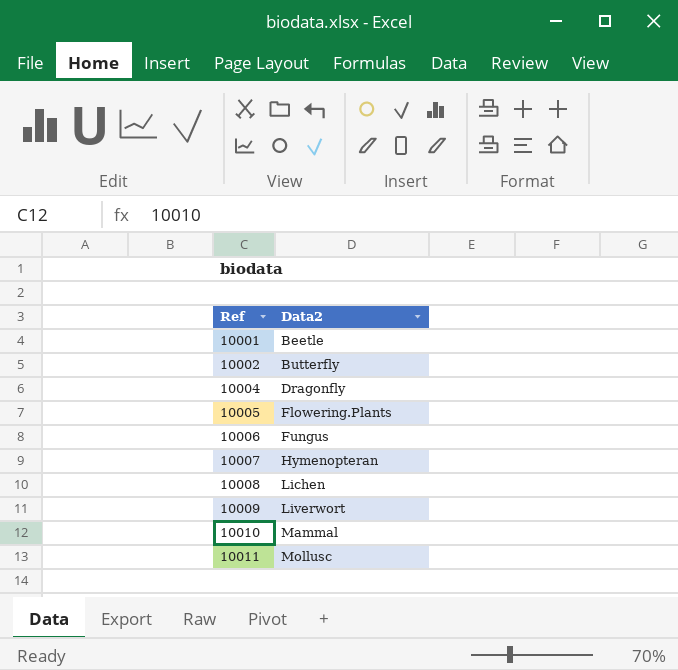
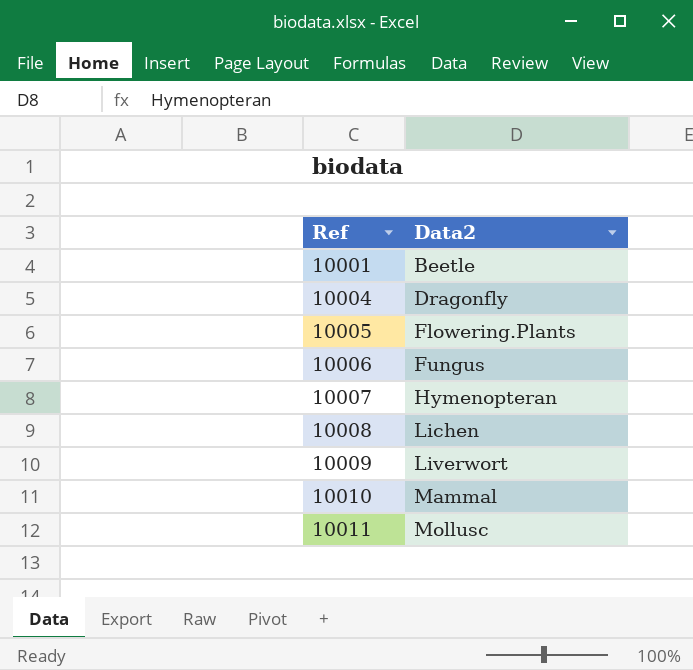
row 10002: Butterfly -> none

